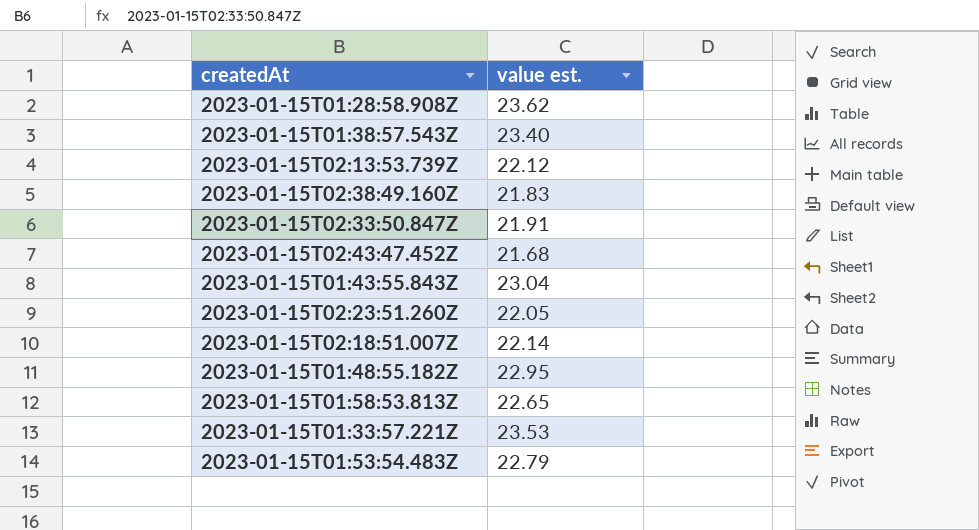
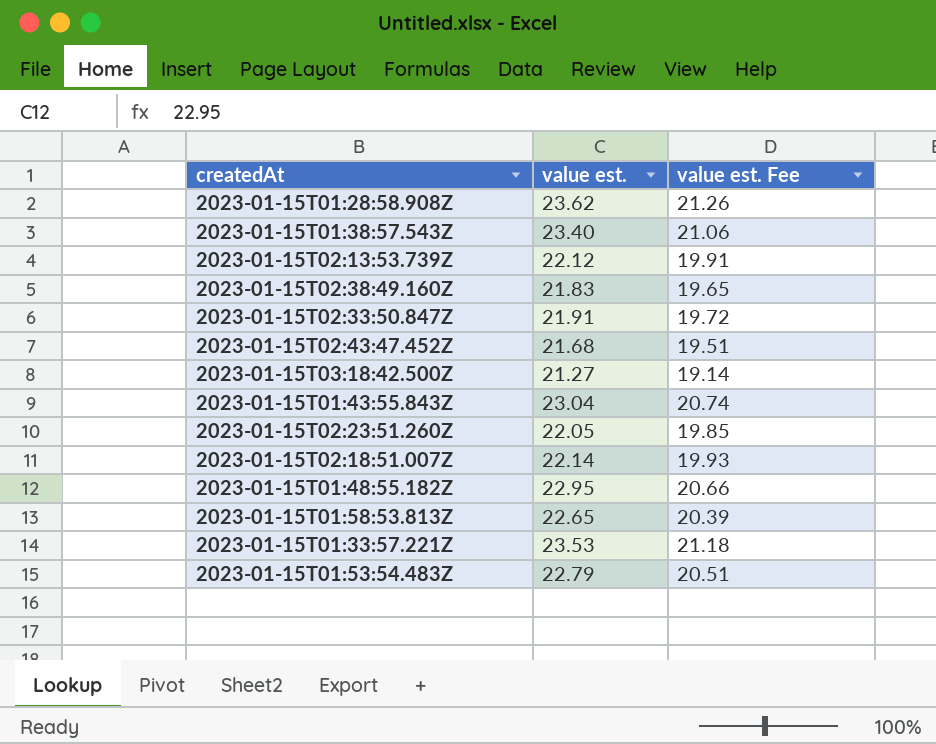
column value est. Fee | formula: none -> [value est.] * 0.9
row 2023-01-15T03:18:42.500Z: none -> 21.27 | 19.14

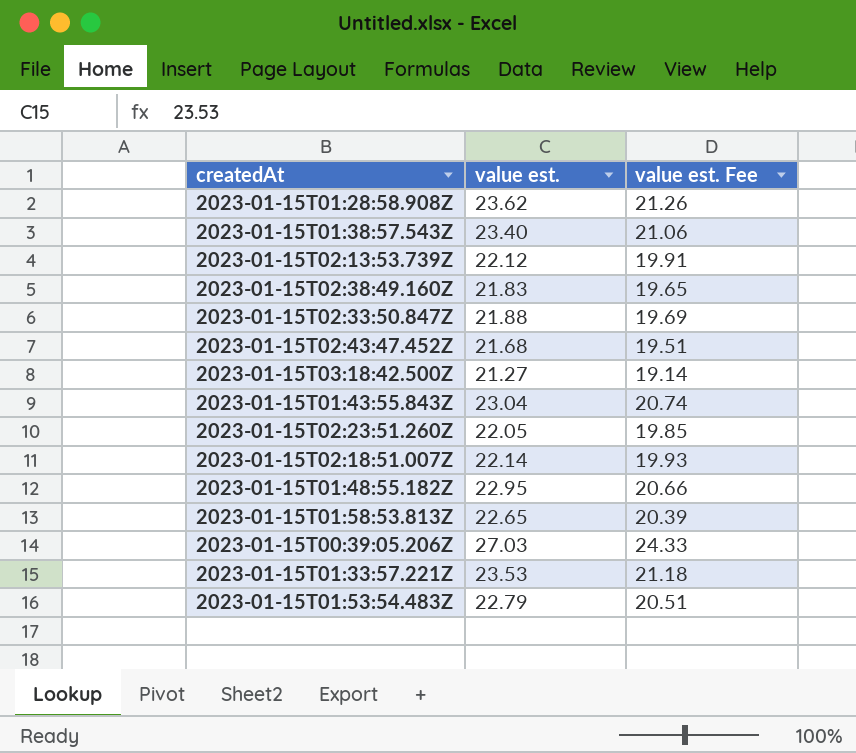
2023-01-15T02:33:50.847Z | value est.: 21.91 -> 21.88
2023-01-15T02:33:50.847Z | value est. Fee: 19.72 -> 19.69
row 2023-01-15T00:39:05.206Z: none -> 27.03 | 24.33

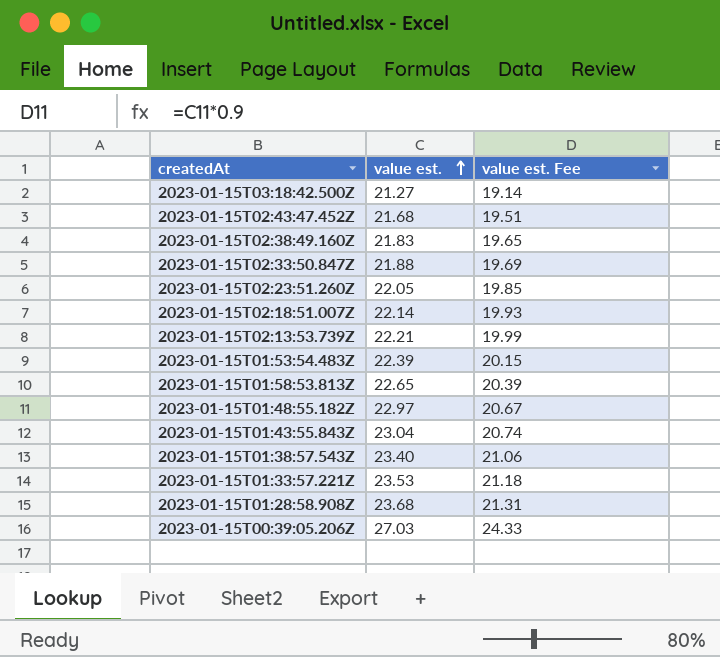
row order: none -> value est. ascending
2023-01-15T02:13:53.739Z | value est.: 22.12 -> 22.21
2023-01-15T02:13:53.739Z | value est. Fee: 19.91 -> 19.99
2023-01-15T01:53:54.483Z | value est.: 22.79 -> 22.39
2023-01-15T01:53:54.483Z | value est. Fee: 20.51 -> 20.15
2023-01-15T01:48:55.182Z | value est.: 22.95 -> 22.97
2023-01-15T01:48:55.182Z | value est. Fee: 20.66 -> 20.67
2023-01-15T01:28:58.908Z | value est.: 23.62 -> 23.68
2023-01-15T01:28:58.908Z | value est. Fee: 21.26 -> 21.31

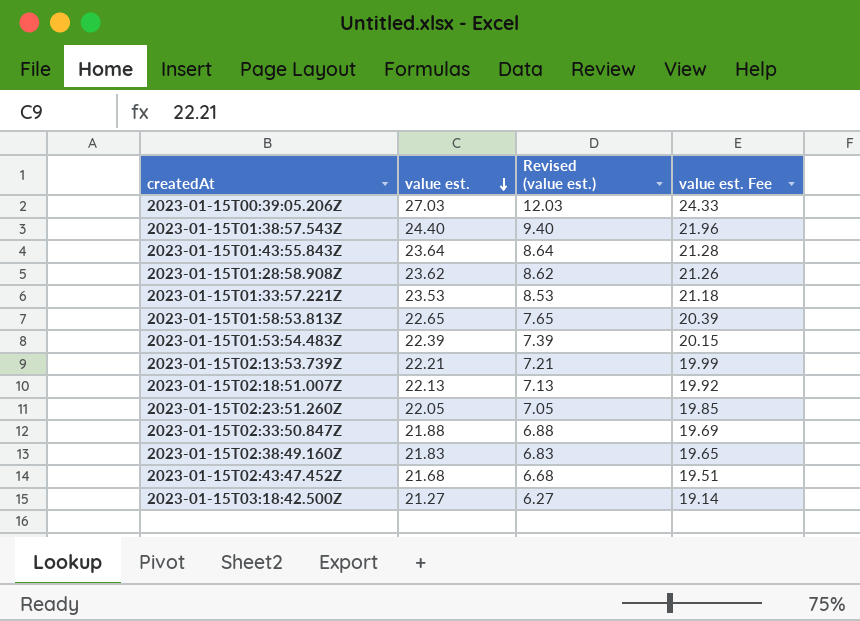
row order: value est. ascending -> value est. descending
column Revised (value est.) | formula: none -> [value est.] - 15
row 2023-01-15T01:48:55.182Z: 22.97 | 20.67 -> none
2023-01-15T01:38:57.543Z | value est.: 23.40 -> 24.40
2023-01-15T01:38:57.543Z | value est. Fee: 21.06 -> 21.96
2023-01-15T01:43:55.843Z | value est.: 23.04 -> 23.64
2023-01-15T01:43:55.843Z | value est. Fee: 20.74 -> 21.28
2023-01-15T01:28:58.908Z | value est.: 23.68 -> 23.62
2023-01-15T01:28:58.908Z | value est. Fee: 21.31 -> 21.26
2023-01-15T02:18:51.007Z | value est.: 22.14 -> 22.13
2023-01-15T02:18:51.007Z | value est. Fee: 19.93 -> 19.92

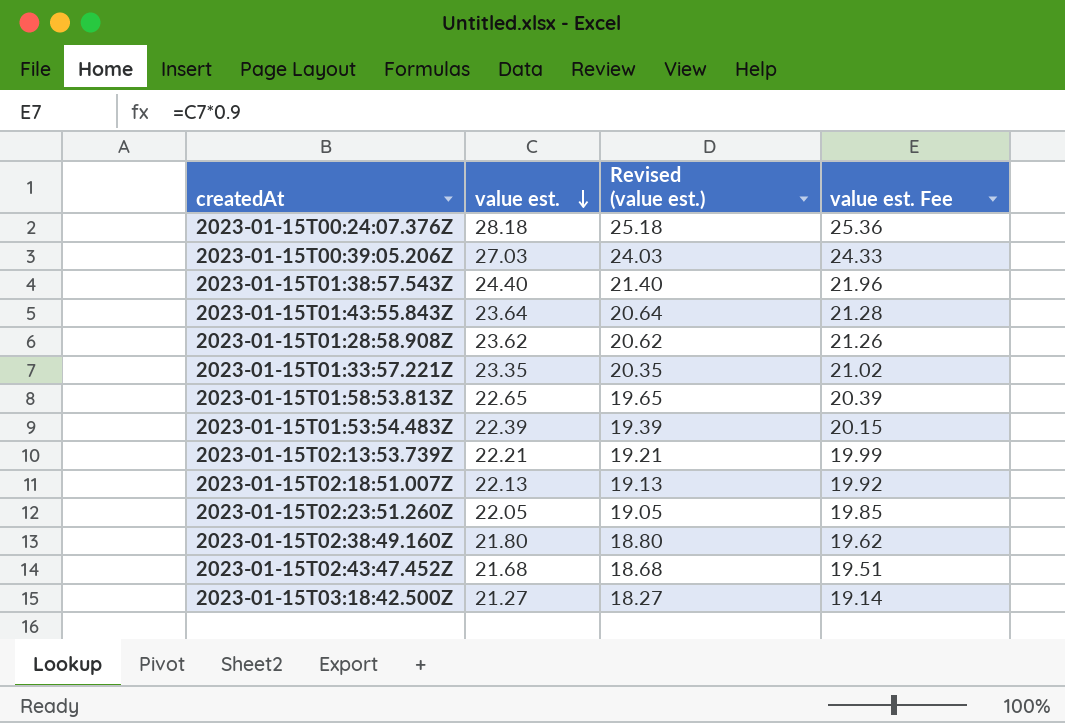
column Revised (value est.) | formula: [value est.] - 15 -> [value est.] - 3
row 2023-01-15T02:33:50.847Z: 21.88 | 6.88 | 19.69 -> none
row 2023-01-15T00:24:07.376Z: none -> 28.18 | 25.18 | 25.36
2023-01-15T01:33:57.221Z | value est.: 23.53 -> 23.35
2023-01-15T01:33:57.221Z | value est. Fee: 21.18 -> 21.02
2023-01-15T02:38:49.160Z | value est.: 21.83 -> 21.80
2023-01-15T02:38:49.160Z | value est. Fee: 19.65 -> 19.62

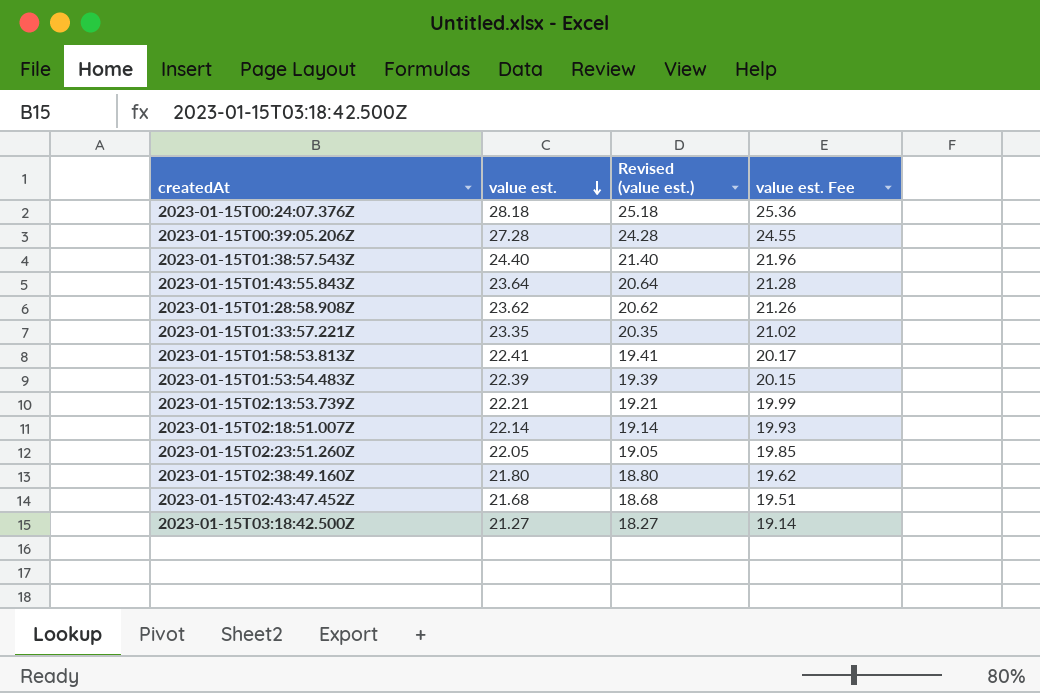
2023-01-15T00:39:05.206Z | value est.: 27.03 -> 27.28
2023-01-15T00:39:05.206Z | Revised (value est.): 24.03 -> 24.28
2023-01-15T00:39:05.206Z | value est. Fee: 24.33 -> 24.55
2023-01-15T01:58:53.813Z | value est.: 22.65 -> 22.41
2023-01-15T01:58:53.813Z | Revised (value est.): 19.65 -> 19.41
2023-01-15T01:58:53.813Z | value est. Fee: 20.39 -> 20.17
2023-01-15T02:18:51.007Z | value est.: 22.13 -> 22.14
2023-01-15T02:18:51.007Z | Revised (value est.): 19.13 -> 19.14
2023-01-15T02:18:51.007Z | value est. Fee: 19.92 -> 19.93

